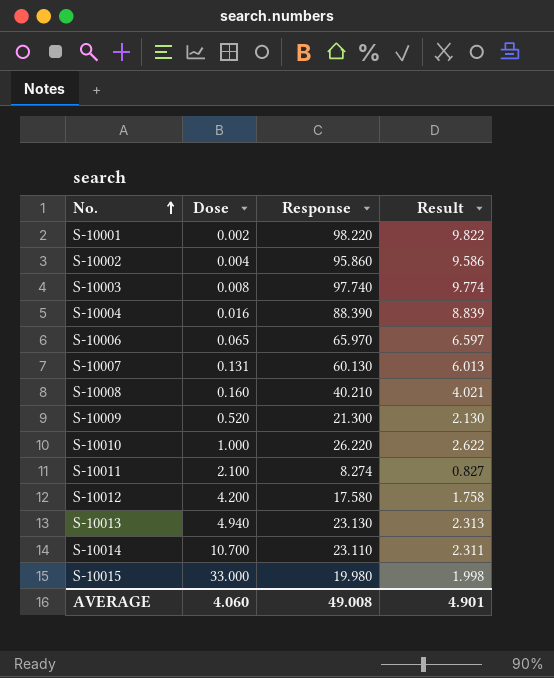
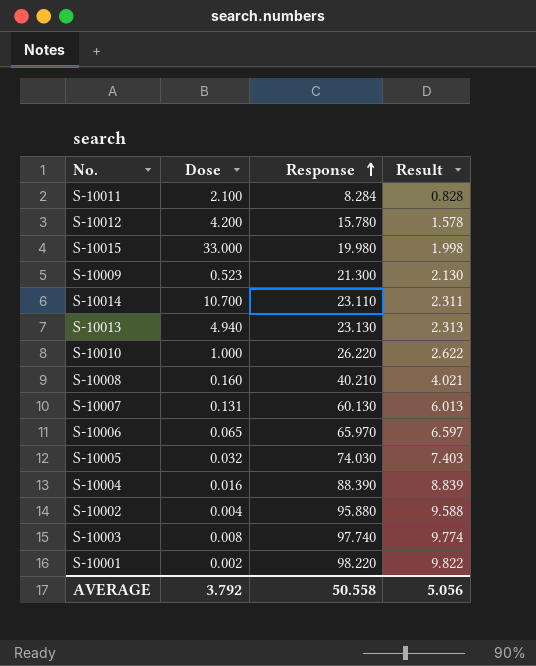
row order: No. ascending -> Response ascending
S-10011 | Response: 8.274 -> 8.284
S-10011 | Result: 0.827 -> 0.828
S-10012 | Response: 17.580 -> 15.780
S-10012 | Result: 1.758 -> 1.578
S-10009 | Dose: 0.520 -> 0.523
row S-10005: none -> 0.032 | 74.030 | 7.403
S-10002 | Response: 95.860 -> 95.880
S-10002 | Result: 9.586 -> 9.588
AVERAGE | Dose: 4.060 -> 3.792
AVERAGE | Response: 49.008 -> 50.558
AVERAGE | Result: 4.901 -> 5.056

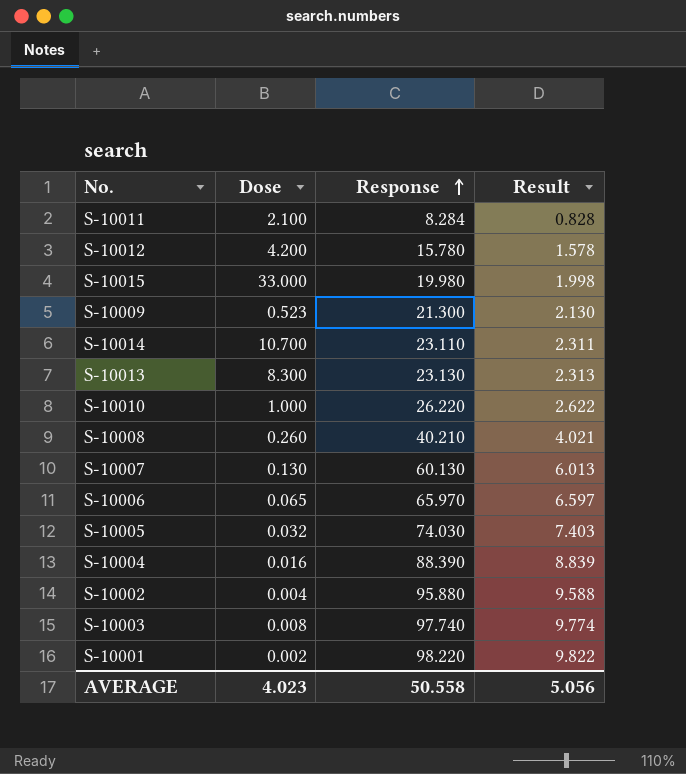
S-10013 | Dose: 4.940 -> 8.300
S-10008 | Dose: 0.160 -> 0.260
S-10007 | Dose: 0.131 -> 0.130
AVERAGE | Dose: 3.792 -> 4.023

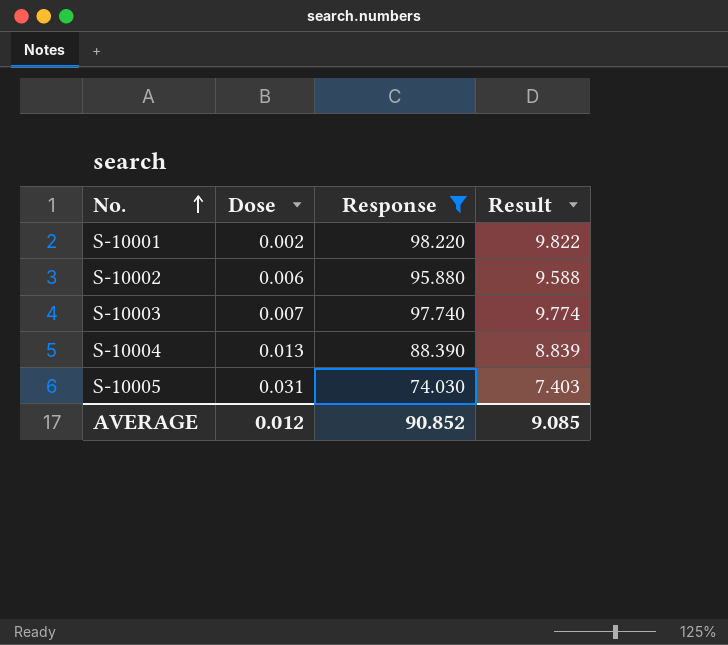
filter: none -> Response >= 74.030
row order: Response ascending -> No. ascending
S-10002 | Dose: 0.004 -> 0.006
S-10003 | Dose: 0.008 -> 0.007
S-10004 | Dose: 0.016 -> 0.013
S-10005 | Dose: 0.032 -> 0.031
AVERAGE | Dose: 4.023 -> 0.012
AVERAGE | Response: 50.558 -> 90.852
AVERAGE | Result: 5.056 -> 9.085

